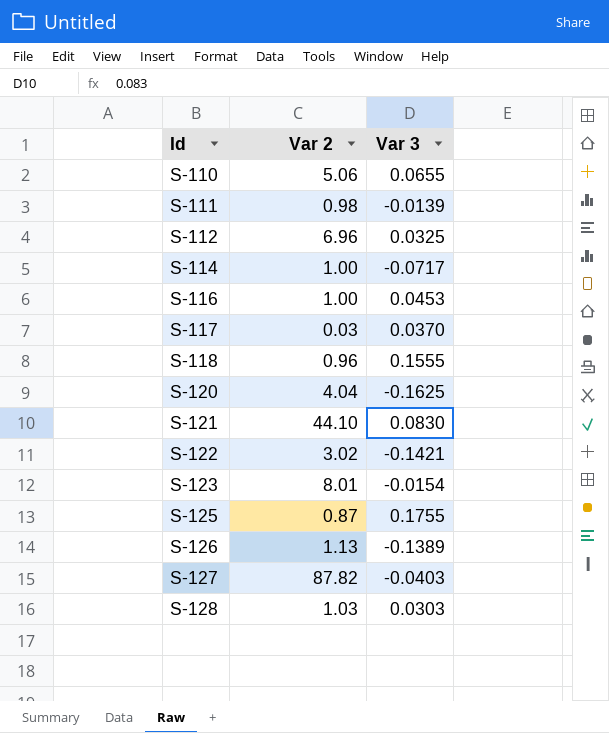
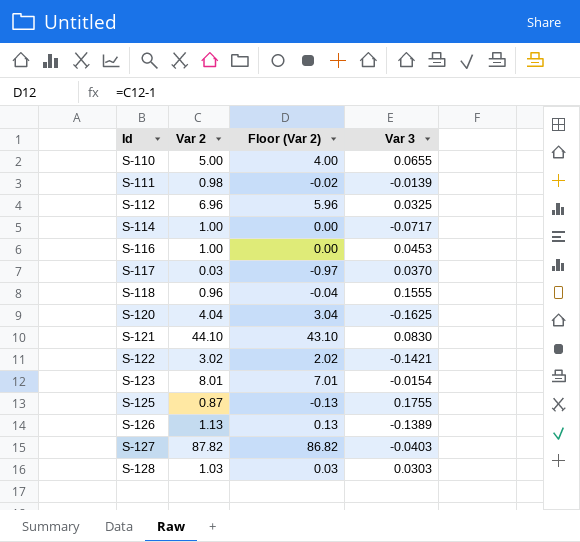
column Floor (Var 2) | formula: none -> [Var 2] - 1
S-110 | Var 2: 5.06 -> 5.00

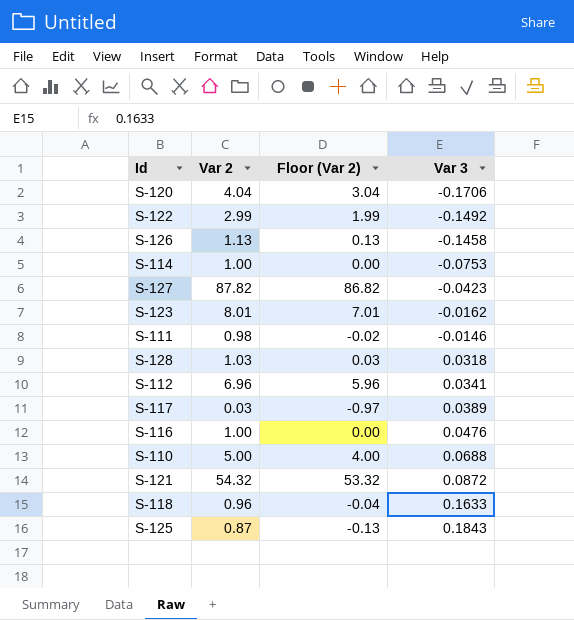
row order: Id ascending -> Var 3 ascending
S-120 | Var 3: -0.1625 -> -0.1706
S-122 | Var 2: 3.02 -> 2.99
S-122 | Floor (Var 2): 2.02 -> 1.99
S-122 | Var 3: -0.1421 -> -0.1492
S-126 | Var 3: -0.1389 -> -0.1458
S-114 | Var 3: -0.0717 -> -0.0753
S-127 | Var 3: -0.0403 -> -0.0423
S-123 | Var 3: -0.0154 -> -0.0162
S-111 | Var 3: -0.0139 -> -0.0146
S-128 | Var 3: 0.0303 -> 0.0318
S-112 | Var 3: 0.0325 -> 0.0341
S-117 | Var 3: 0.0370 -> 0.0389
S-116 | Var 3: 0.0453 -> 0.0476
S-110 | Var 3: 0.0655 -> 0.0688
S-121 | Var 2: 44.10 -> 54.32
S-121 | Floor (Var 2): 43.10 -> 53.32
S-121 | Var 3: 0.0830 -> 0.0872
S-118 | Var 3: 0.1555 -> 0.1633
S-125 | Var 3: 0.1755 -> 0.1843

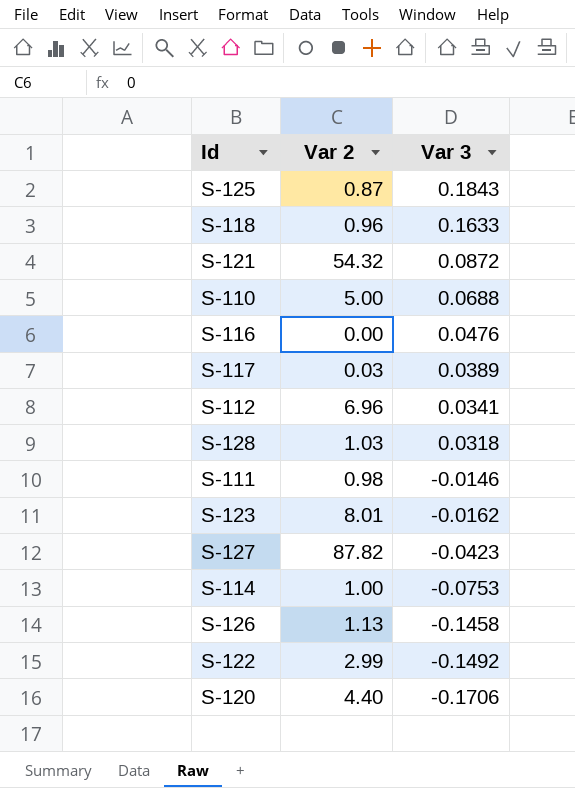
row order: Var 3 ascending -> Var 3 descending
column Floor (Var 2) | formula: [Var 2] - 1 -> none
S-116 | Var 2: 1.00 -> 0.00
S-120 | Var 2: 4.04 -> 4.40

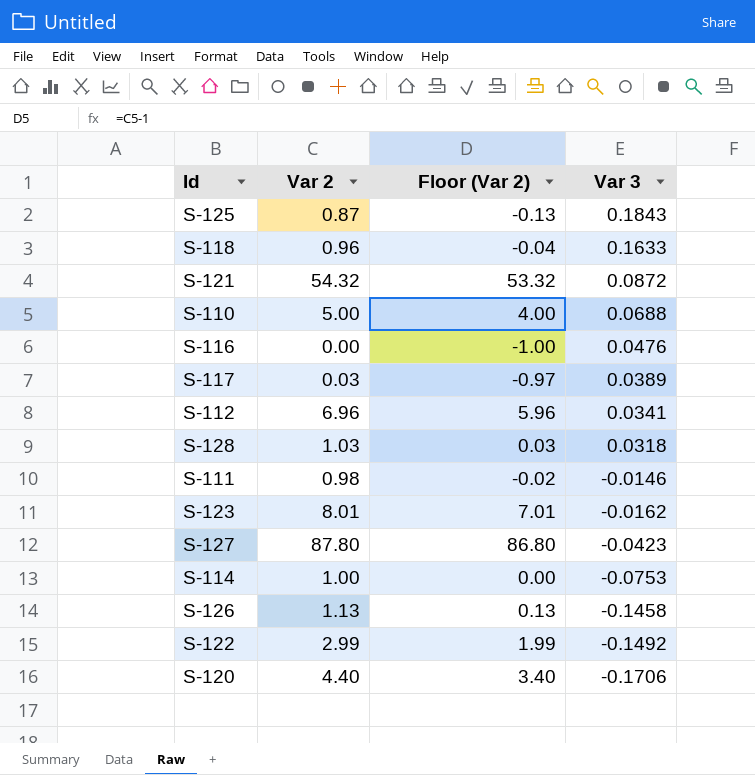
column Floor (Var 2) | formula: none -> [Var 2] - 1
S-127 | Var 2: 87.82 -> 87.80

